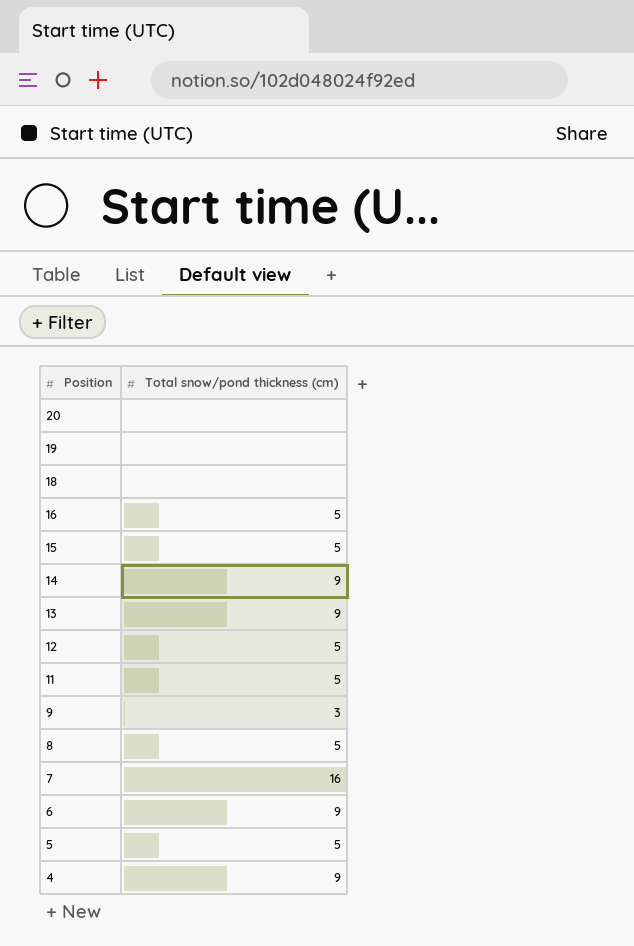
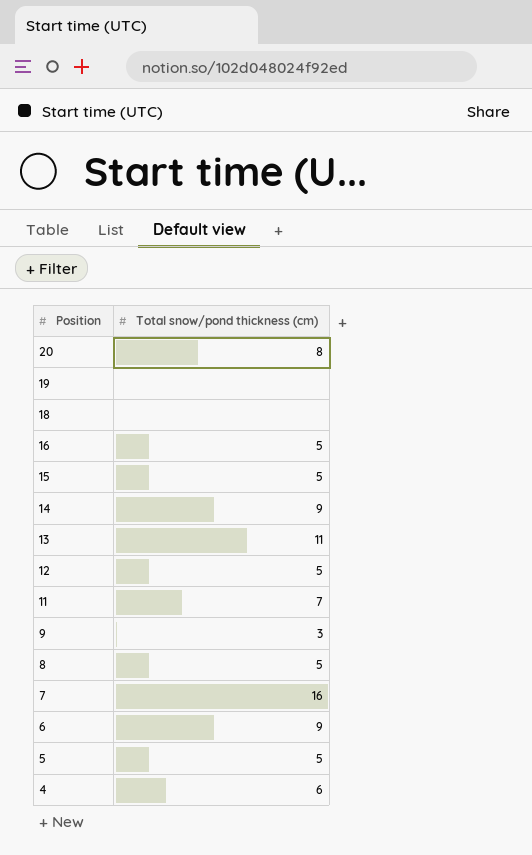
20 | Total snow/pond thickness (cm): none -> 8
13 | Total snow/pond thickness (cm): 9 -> 11
11 | Total snow/pond thickness (cm): 5 -> 7
4 | Total snow/pond thickness (cm): 9 -> 6

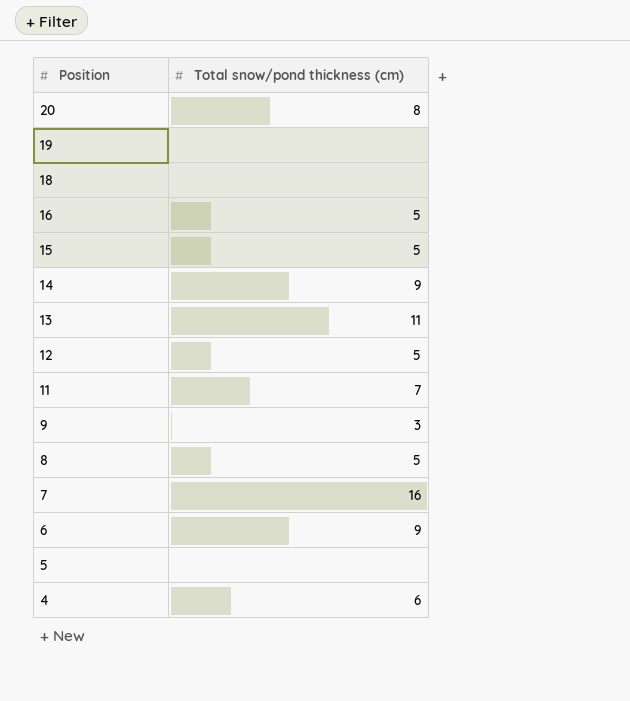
5 | Total snow/pond thickness (cm): 5 -> none

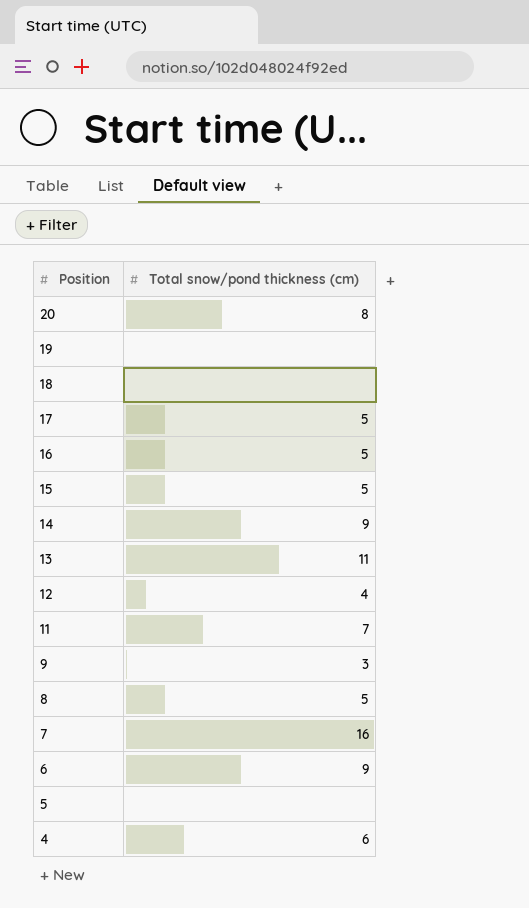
row 17: none -> 5
12 | Total snow/pond thickness (cm): 5 -> 4

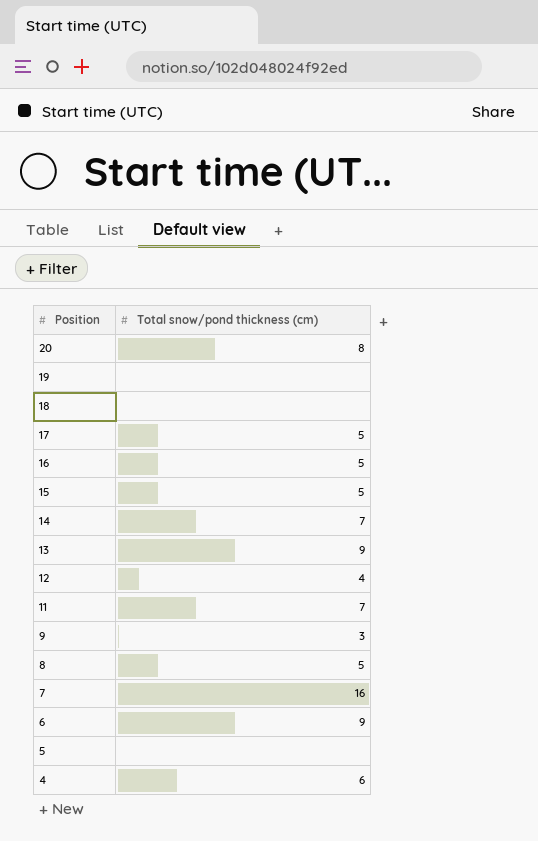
14 | Total snow/pond thickness (cm): 9 -> 7
13 | Total snow/pond thickness (cm): 11 -> 9

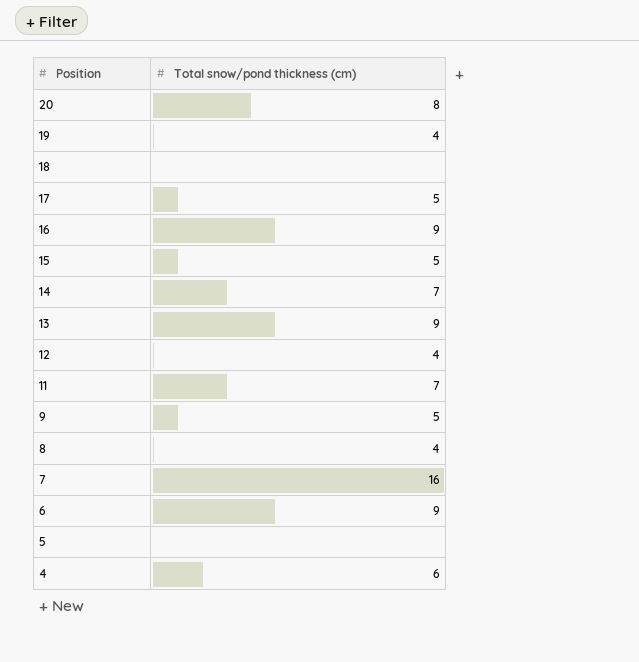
19 | Total snow/pond thickness (cm): none -> 4
16 | Total snow/pond thickness (cm): 5 -> 9
9 | Total snow/pond thickness (cm): 3 -> 5
8 | Total snow/pond thickness (cm): 5 -> 4

